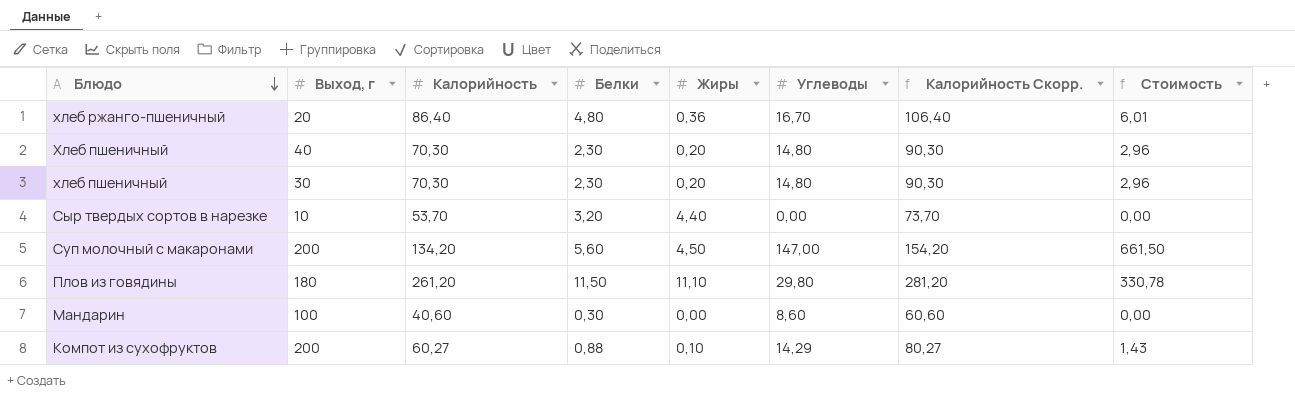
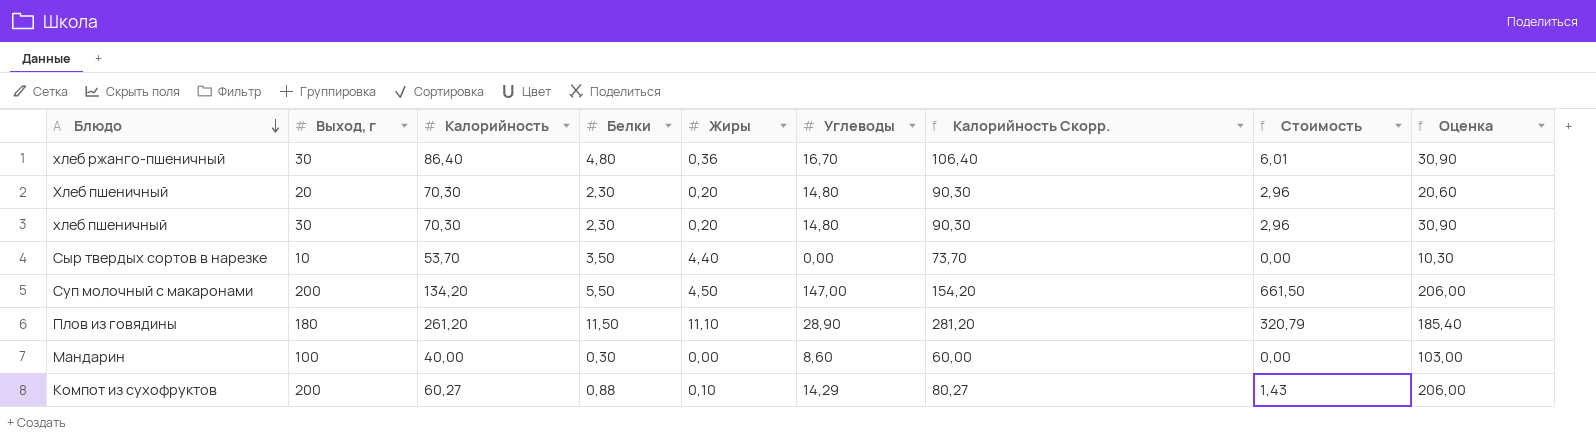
column Оценка | formula: none -> [Выход, г] * 1,03
хлеб ржанго-пшеничный | Выход, г: 20 -> 30
Хлеб пшеничный | Выход, г: 40 -> 20
Сыр твердых сортов в нарезке | Белки: 3,20 -> 3,50
Суп молочный с макаронами | Белки: 5,60 -> 5,50
Плов из говядины | Углеводы: 29,80 -> 28,90
Плов из говядины | Стоимость: 330,78 -> 320,79
Мандарин | Калорийность: 40,60 -> 40,00
Мандарин | Калорийность Скорр.: 60,60 -> 60,00

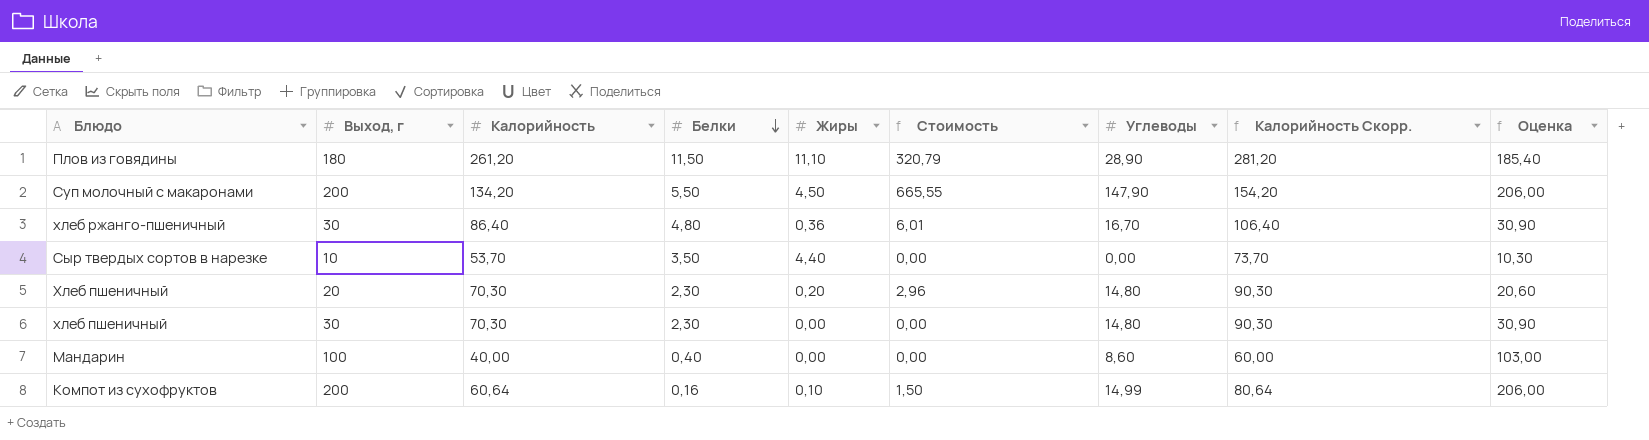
row order: Блюдо descending -> Белки descending
column Стоимость | position: 8 -> 6
Суп молочный с макаронами | Стоимость: 661,50 -> 665,55
Суп молочный с макаронами | Углеводы: 147,00 -> 147,90
хлеб пшеничный | Жиры: 0,20 -> 0,00
хлеб пшеничный | Стоимость: 2,96 -> 0,00
Мандарин | Белки: 0,30 -> 0,40
Компот из сухофруктов | Калорийность: 60,27 -> 60,64
Компот из сухофруктов | Белки: 0,88 -> 0,16
Компот из сухофруктов | Стоимость: 1,43 -> 1,50
Компот из сухофруктов | Углеводы: 14,29 -> 14,99
Компот из сухофруктов | Калорийность Скорр.: 80,27 -> 80,64

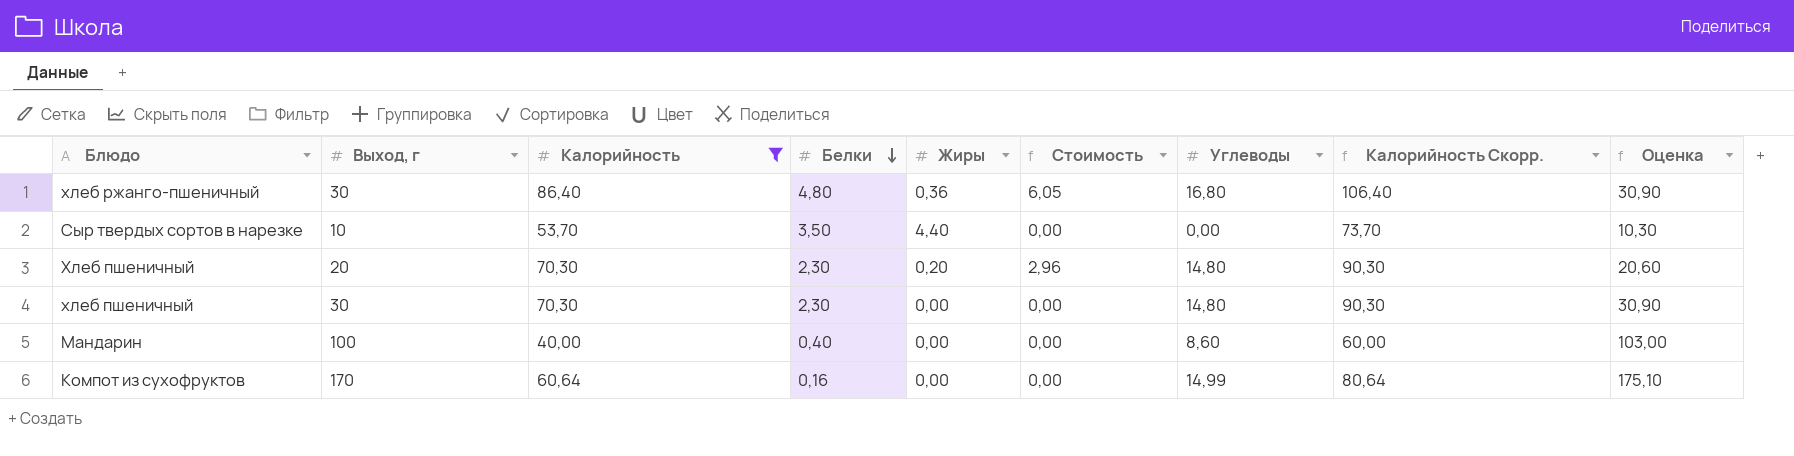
filter: none -> Калорийность <= 86,40
хлеб ржанго-пшеничный | Стоимость: 6,01 -> 6,05
хлеб ржанго-пшеничный | Углеводы: 16,70 -> 16,80
Компот из сухофруктов | Выход, г: 200 -> 170
Компот из сухофруктов | Жиры: 0,10 -> 0,00
Компот из сухофруктов | Стоимость: 1,50 -> 0,00
Компот из сухофруктов | Оценка: 206,00 -> 175,10

